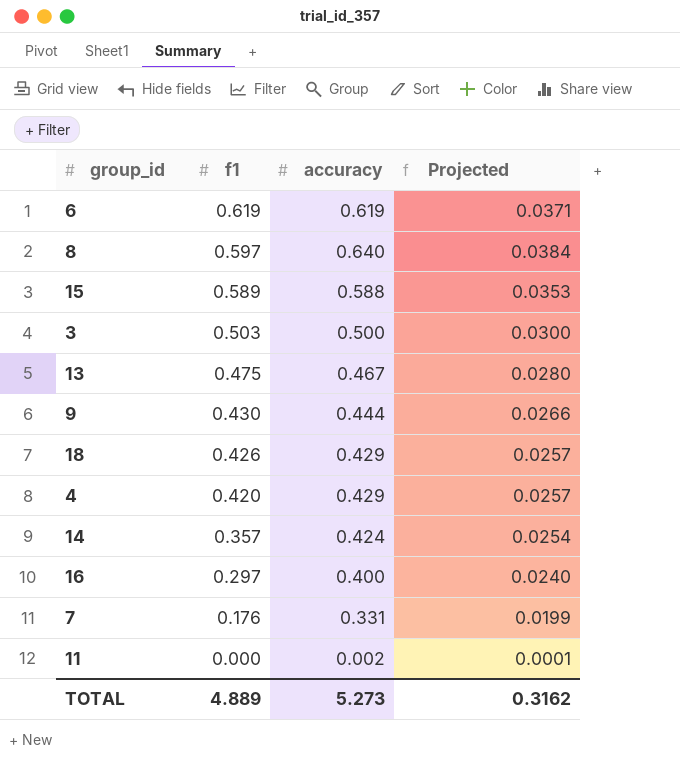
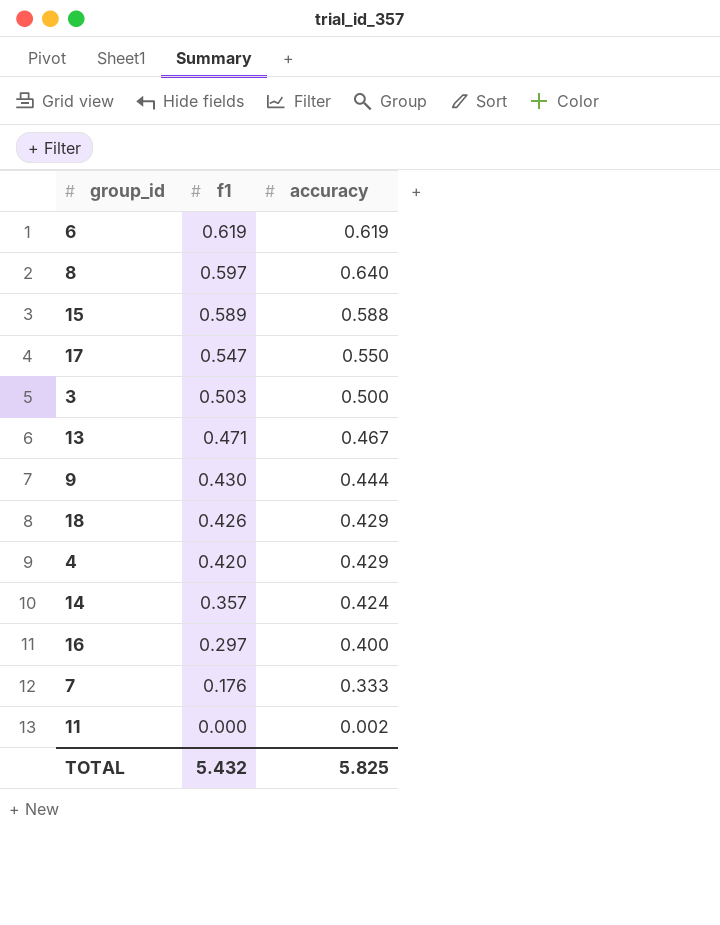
column Projected | formula: [accuracy] * 0.06 -> none
row 17: none -> 0.547 | 0.550
13 | f1: 0.475 -> 0.471
7 | accuracy: 0.331 -> 0.333
TOTAL | f1: 4.889 -> 5.432
TOTAL | accuracy: 5.273 -> 5.825

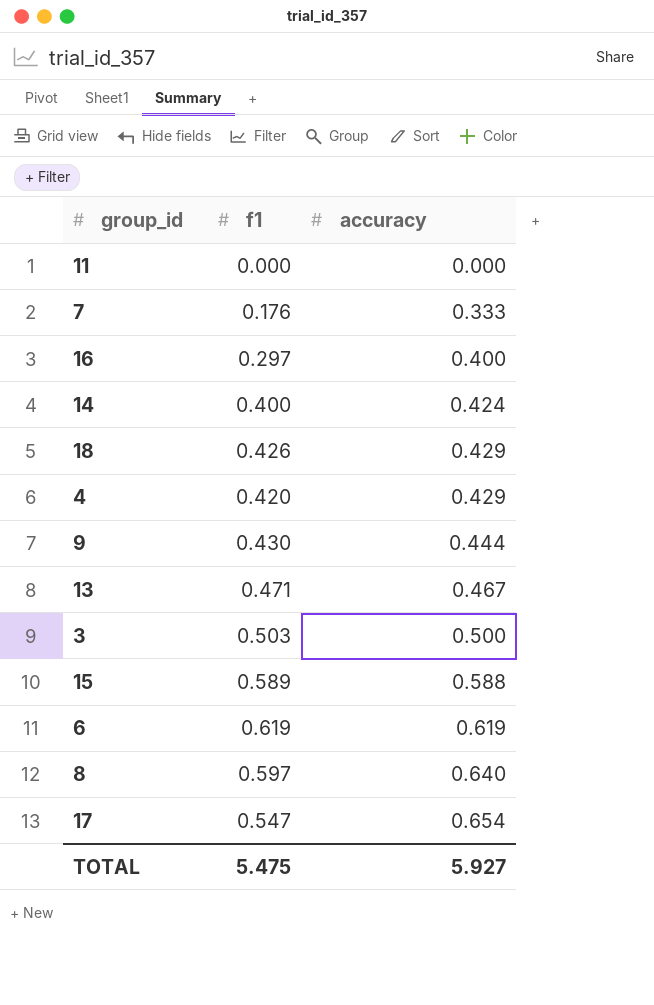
row order: f1 descending -> accuracy ascending
11 | accuracy: 0.002 -> 0.000
14 | f1: 0.357 -> 0.400
17 | accuracy: 0.550 -> 0.654
TOTAL | f1: 5.432 -> 5.475
TOTAL | accuracy: 5.825 -> 5.927

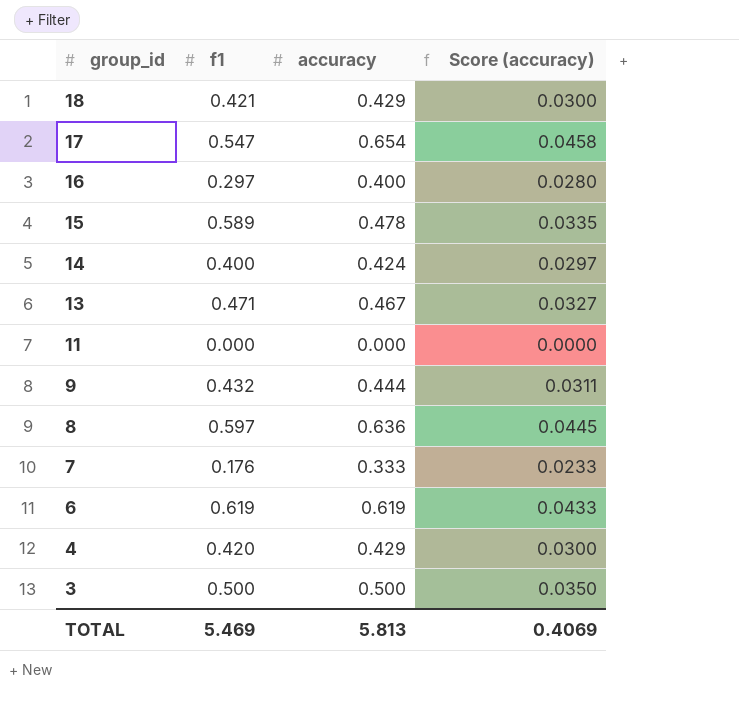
row order: accuracy ascending -> group_id descending
column Score (accuracy) | formula: none -> [accuracy] * 0.07
18 | f1: 0.426 -> 0.421
15 | accuracy: 0.588 -> 0.478
9 | f1: 0.430 -> 0.432
8 | accuracy: 0.640 -> 0.636
3 | f1: 0.503 -> 0.500
TOTAL | f1: 5.475 -> 5.469
TOTAL | accuracy: 5.927 -> 5.813

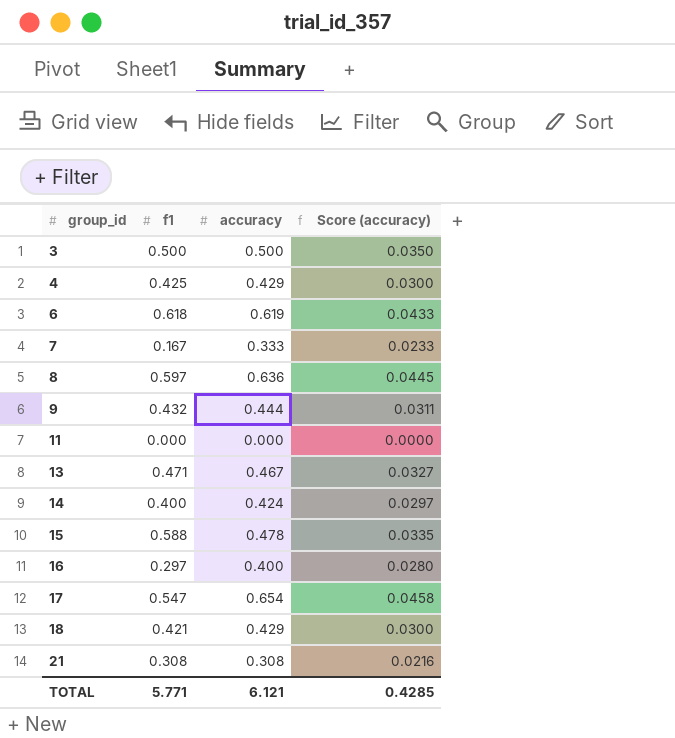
row order: group_id descending -> group_id ascending
4 | f1: 0.420 -> 0.425
6 | f1: 0.619 -> 0.618
7 | f1: 0.176 -> 0.167
15 | f1: 0.589 -> 0.588
row 21: none -> 0.308 | 0.308 | 0.0216
TOTAL | f1: 5.469 -> 5.771
TOTAL | accuracy: 5.813 -> 6.121
TOTAL | Score (accuracy): 0.4069 -> 0.4285

